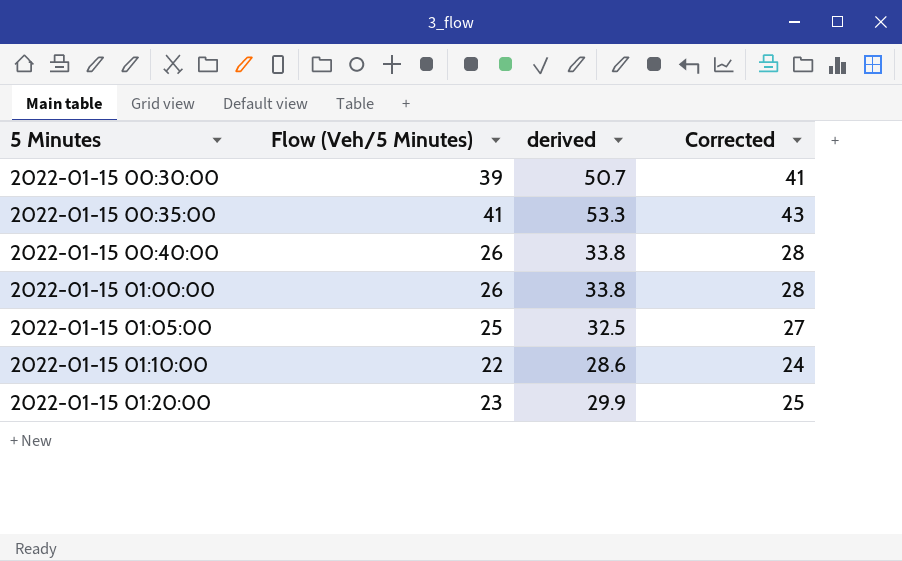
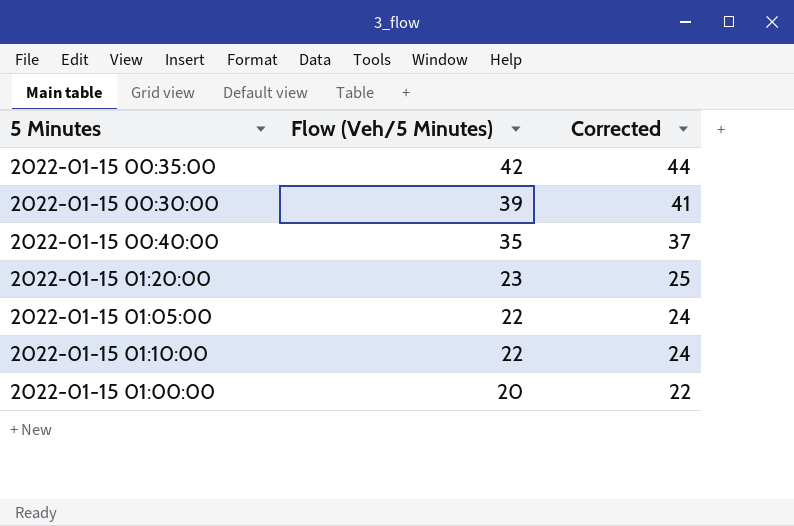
row order: 5 Minutes ascending -> Flow (Veh/5 Minutes) descending
column derived | formula: [Flow (Veh/5 Minutes)] * 1.3 -> none
2022-01-15 00:35:00 | Flow (Veh/5 Minutes): 41 -> 42
2022-01-15 00:35:00 | Corrected: 43 -> 44
2022-01-15 00:40:00 | Flow (Veh/5 Minutes): 26 -> 35
2022-01-15 00:40:00 | Corrected: 28 -> 37
2022-01-15 01:05:00 | Flow (Veh/5 Minutes): 25 -> 22
2022-01-15 01:05:00 | Corrected: 27 -> 24
2022-01-15 01:00:00 | Flow (Veh/5 Minutes): 26 -> 20
2022-01-15 01:00:00 | Corrected: 28 -> 22

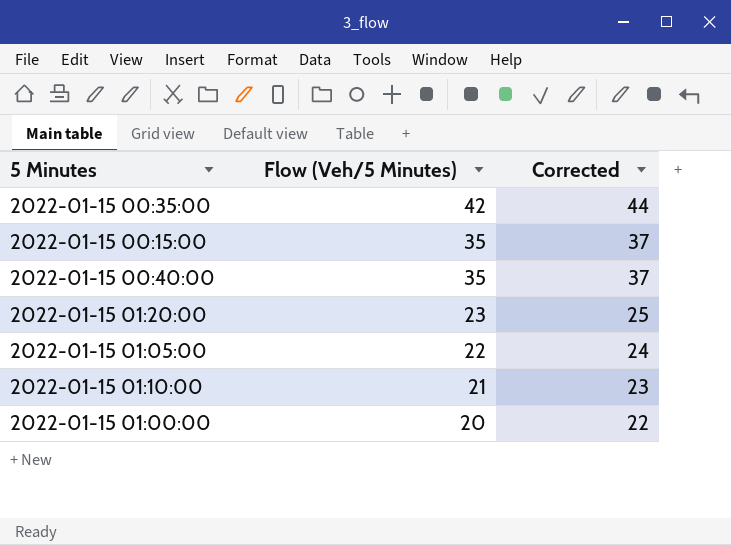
row 2022-01-15 00:30:00: 39 | 41 -> none
row 2022-01-15 00:15:00: none -> 35 | 37
2022-01-15 01:10:00 | Flow (Veh/5 Minutes): 22 -> 21
2022-01-15 01:10:00 | Corrected: 24 -> 23

